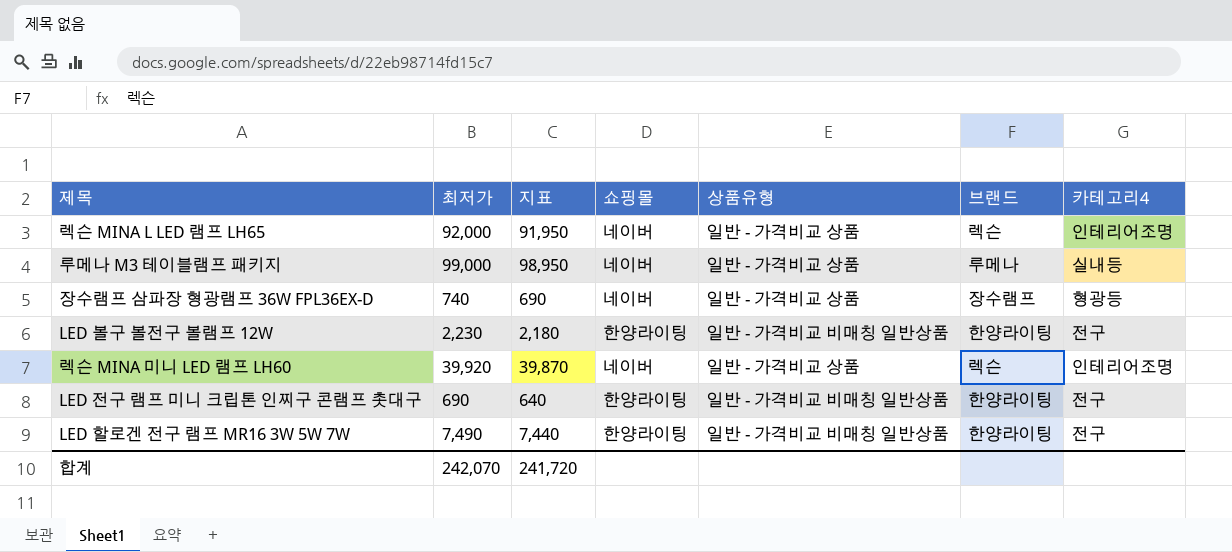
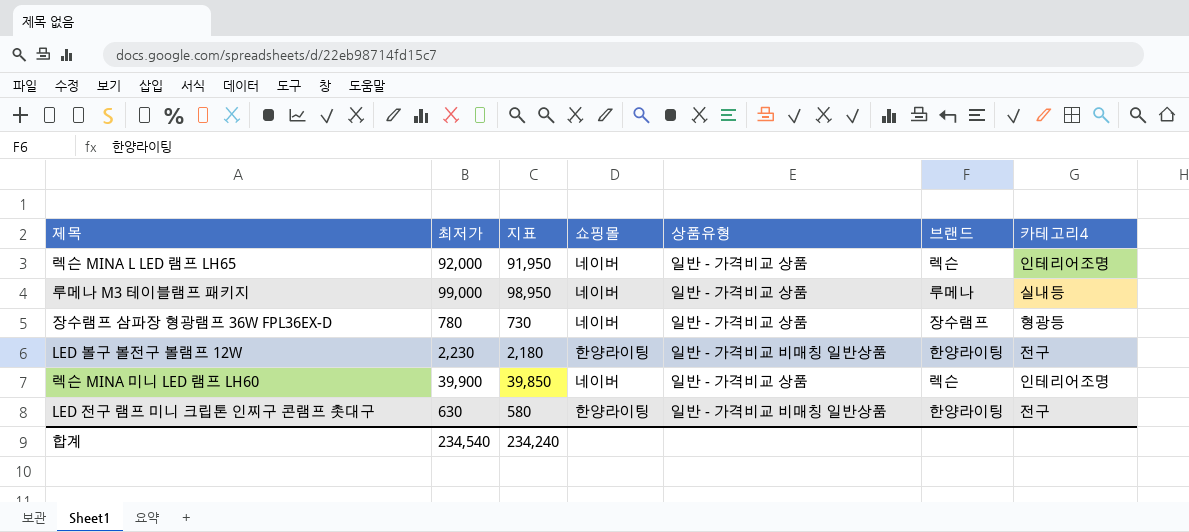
row LED 할로겐 전구 램프 MR16 3W 5W 7W: 7,490 | 7,440 | 한양라이팅 | 일반 - 가격비교 비매칭 일반상품 | 한양라이팅 | 전구 -> none
장수램프 삼파장 형광램프 36W FPL36EX-D | 최저가: 740 -> 780
장수램프 삼파장 형광램프 36W FPL36EX-D | 지표: 690 -> 730
렉슨 MINA 미니 LED 램프 LH60 | 최저가: 39,920 -> 39,900
렉슨 MINA 미니 LED 램프 LH60 | 지표: 39,870 -> 39,850
LED 전구 램프 미니 크립톤 인찌구 콘램프 촛대구 | 최저가: 690 -> 630
LED 전구 램프 미니 크립톤 인찌구 콘램프 촛대구 | 지표: 640 -> 580
합계 | 최저가: 242,070 -> 234,540
합계 | 지표: 241,720 -> 234,240

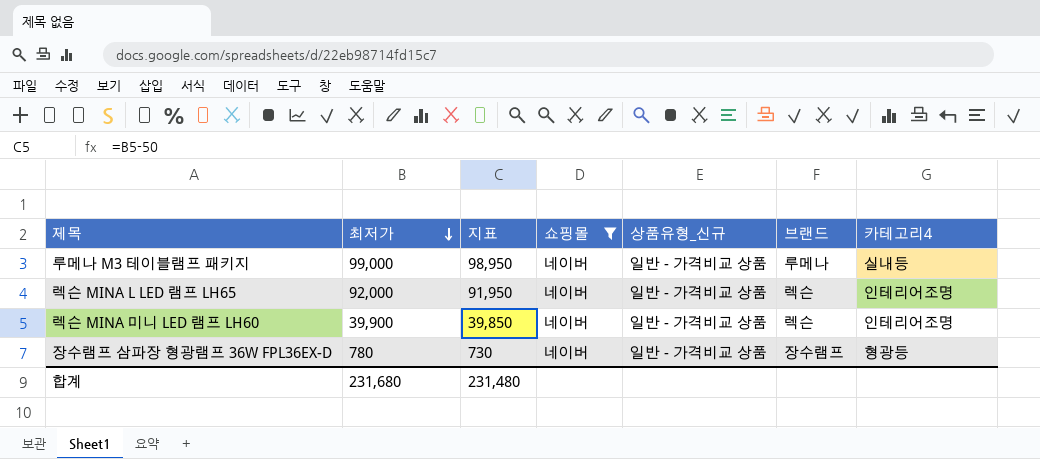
filter: none -> 쇼핑몰 = 네이버
row order: none -> 최저가 descending
column name: 상품유형 -> 상품유형_신규
합계 | 최저가: 234,540 -> 231,680
합계 | 지표: 234,240 -> 231,480

